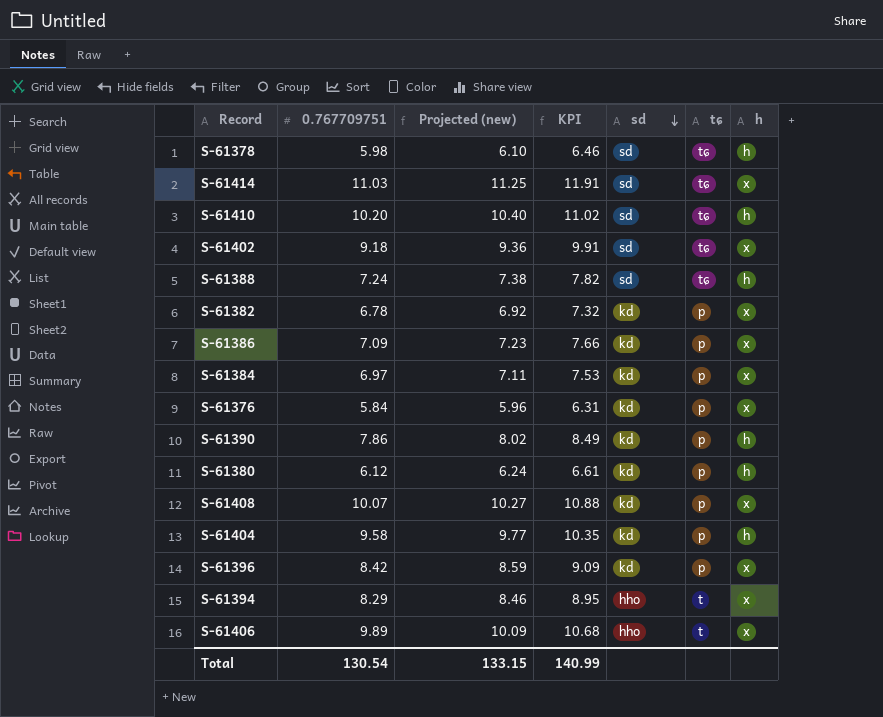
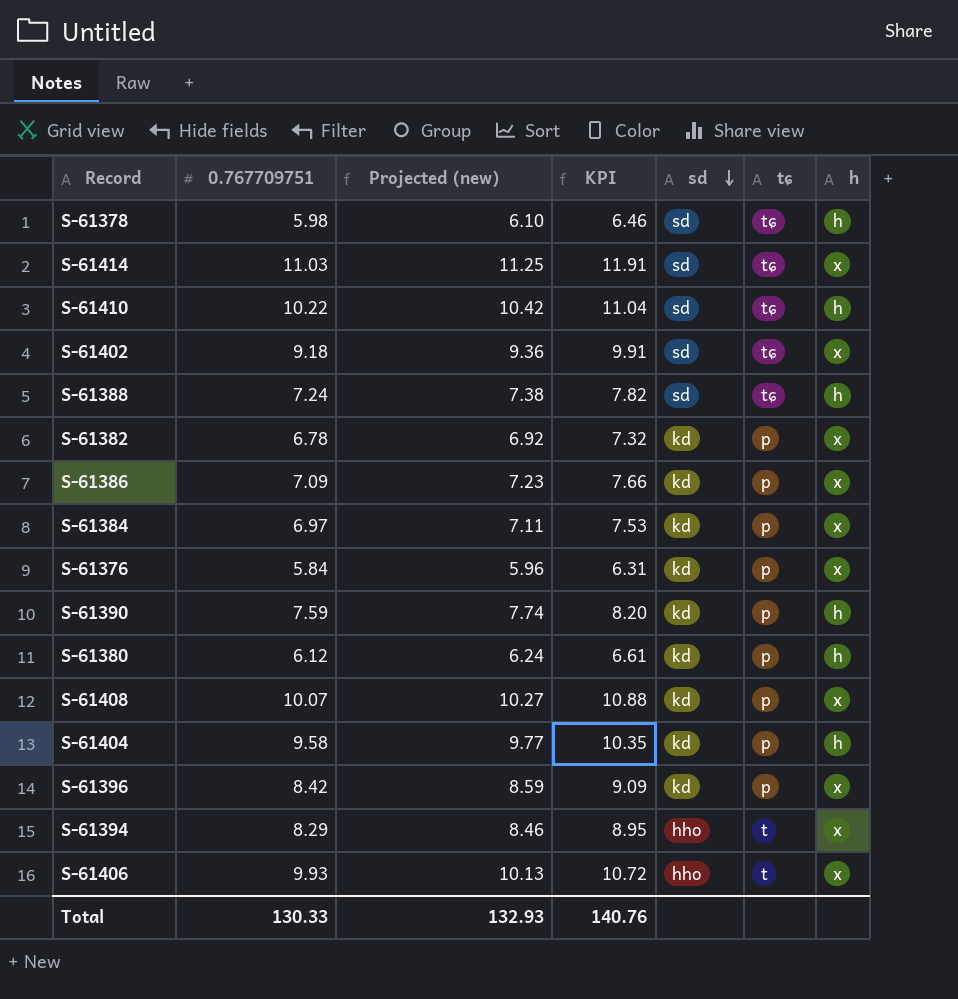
S-61410 | 0.767709751: 10.20 -> 10.22
S-61410 | Projected (new): 10.40 -> 10.42
S-61410 | KPI: 11.02 -> 11.04
S-61390 | 0.767709751: 7.86 -> 7.59
S-61390 | Projected (new): 8.02 -> 7.74
S-61390 | KPI: 8.49 -> 8.20
S-61406 | 0.767709751: 9.89 -> 9.93
S-61406 | Projected (new): 10.09 -> 10.13
S-61406 | KPI: 10.68 -> 10.72
Total | 0.767709751: 130.54 -> 130.33
Total | Projected (new): 133.15 -> 132.93
Total | KPI: 140.99 -> 140.76

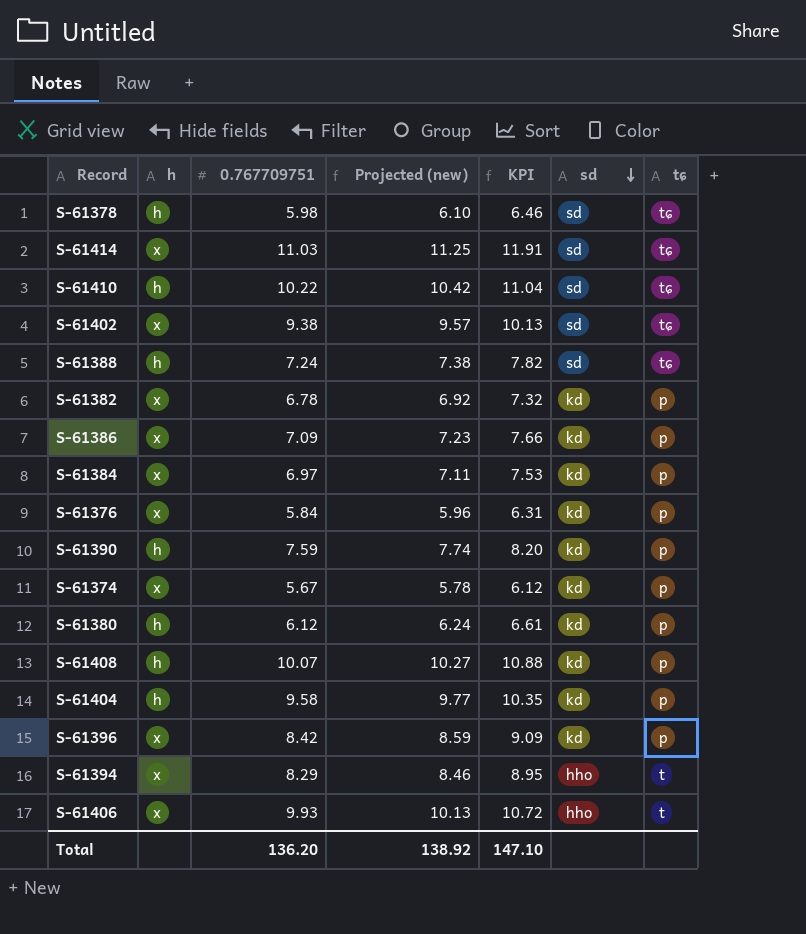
column h | position: 7 -> 2
S-61402 | 0.767709751: 9.18 -> 9.38
S-61402 | Projected (new): 9.36 -> 9.57
S-61402 | KPI: 9.91 -> 10.13
row S-61374: none -> x | 5.67 | 5.78 | 6.12 | kd | p
S-61408 | h: x -> h
Total | 0.767709751: 130.33 -> 136.20
Total | Projected (new): 132.93 -> 138.92
Total | KPI: 140.76 -> 147.10

